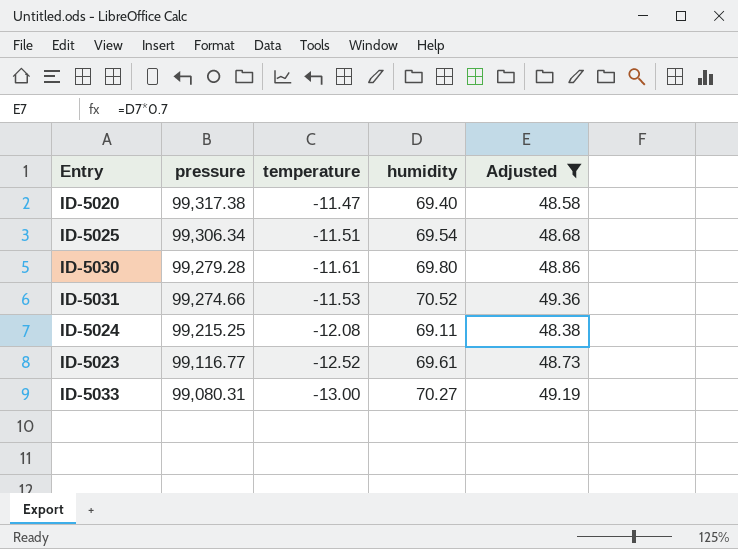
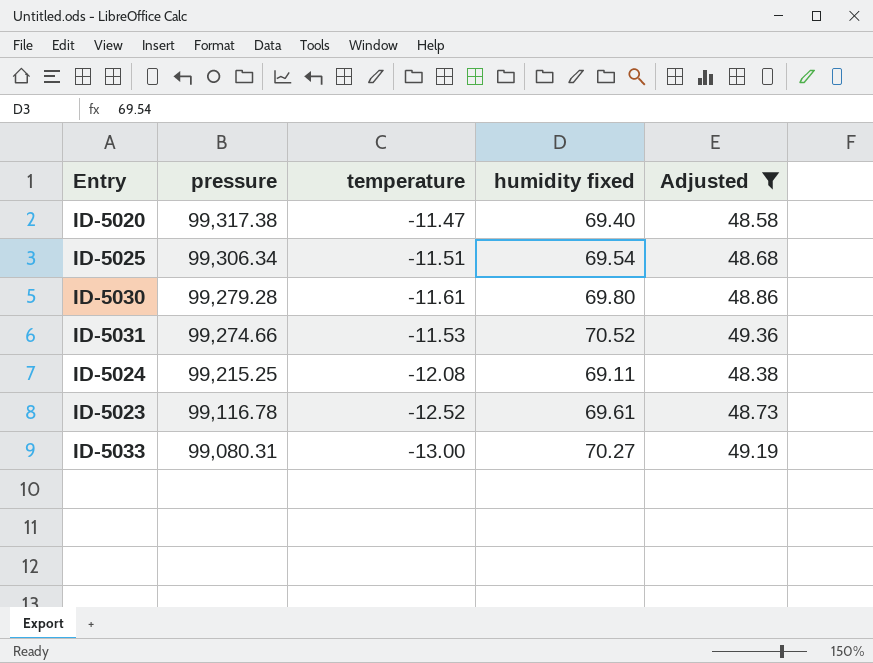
column name: humidity -> humidity fixed
ID-5023 | pressure: 99,116.77 -> 99,116.78

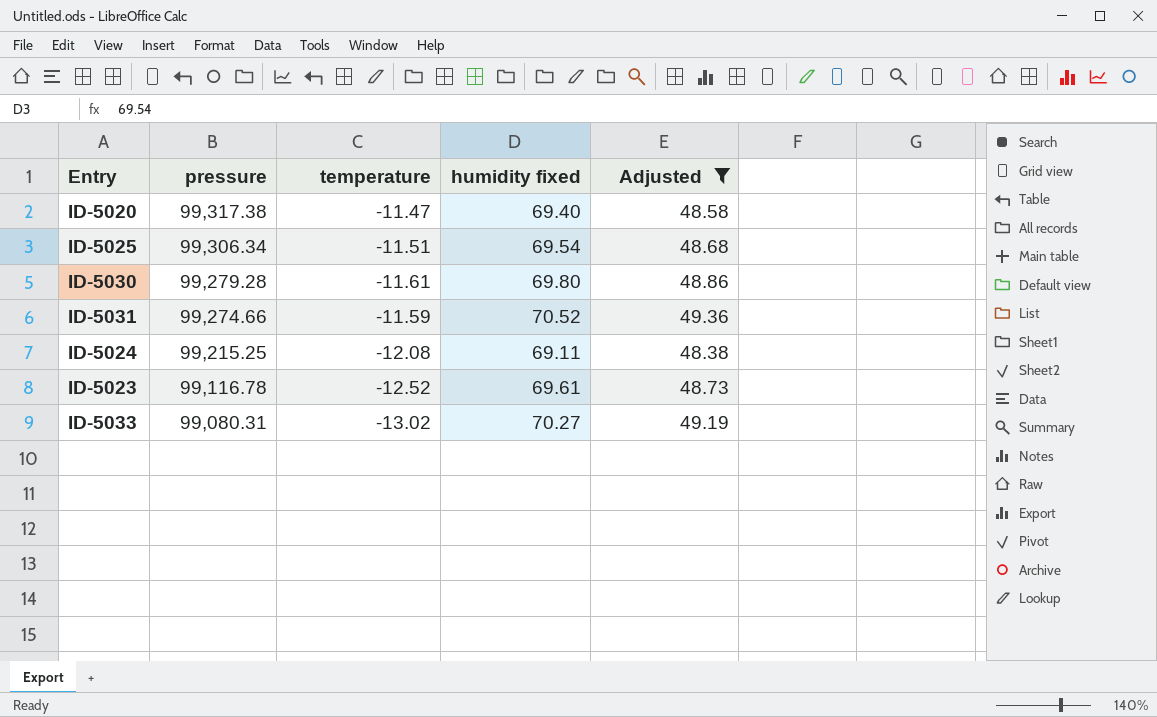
ID-5031 | temperature: -11.53 -> -11.59
ID-5033 | temperature: -13.00 -> -13.02

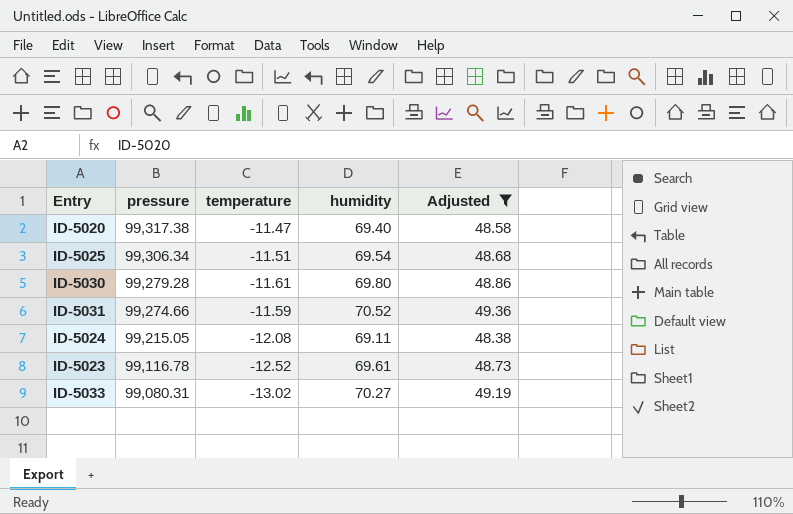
column name: humidity fixed -> humidity
ID-5024 | pressure: 99,215.25 -> 99,215.05

